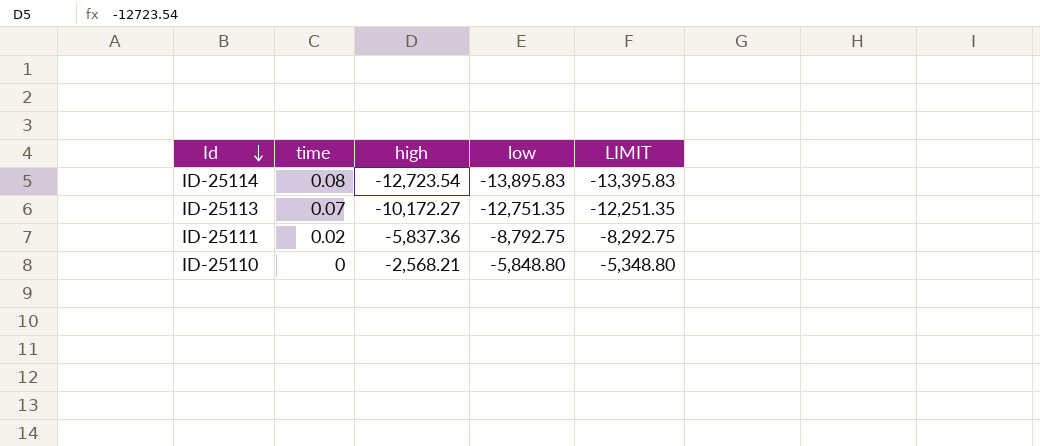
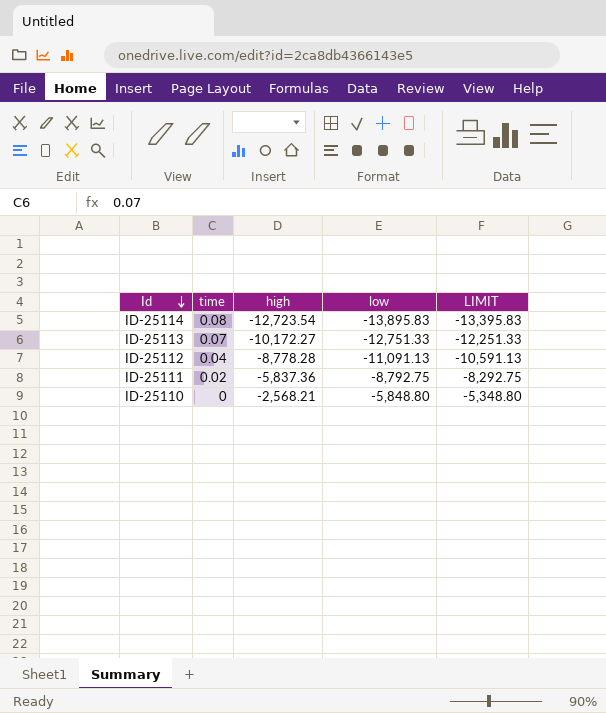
ID-25113 | low: -12,751.35 -> -12,751.33
ID-25113 | LIMIT: -12,251.35 -> -12,251.33
row ID-25112: none -> 0.04 | -8,778.28 | -11,091.13 | -10,591.13

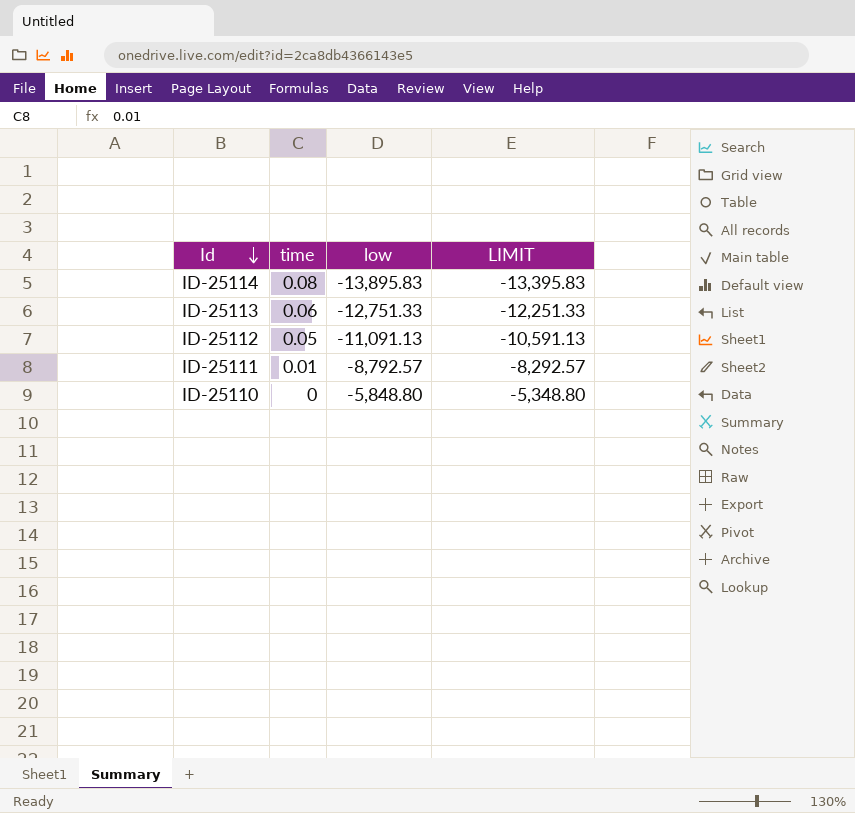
column high | position: 3 -> none
ID-25113 | time: 0.07 -> 0.06
ID-25112 | time: 0.04 -> 0.05
ID-25111 | time: 0.02 -> 0.01
ID-25111 | low: -8,792.75 -> -8,792.57
ID-25111 | LIMIT: -8,292.75 -> -8,292.57

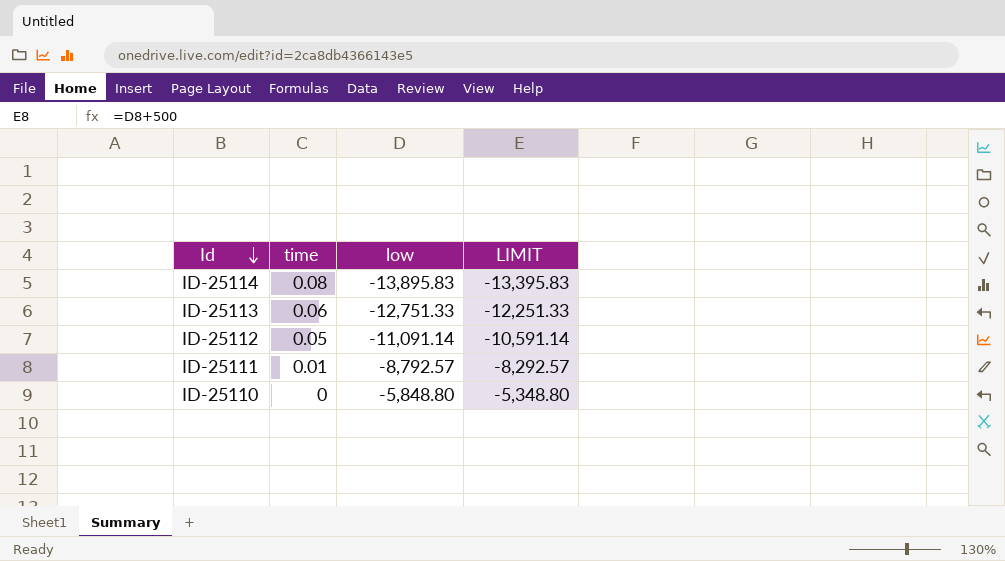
ID-25112 | low: -11,091.13 -> -11,091.14
ID-25112 | LIMIT: -10,591.13 -> -10,591.14

